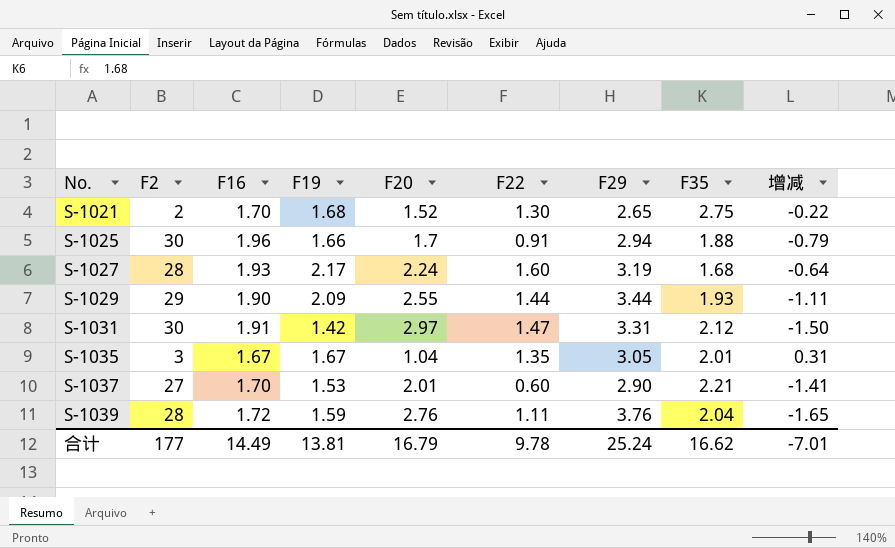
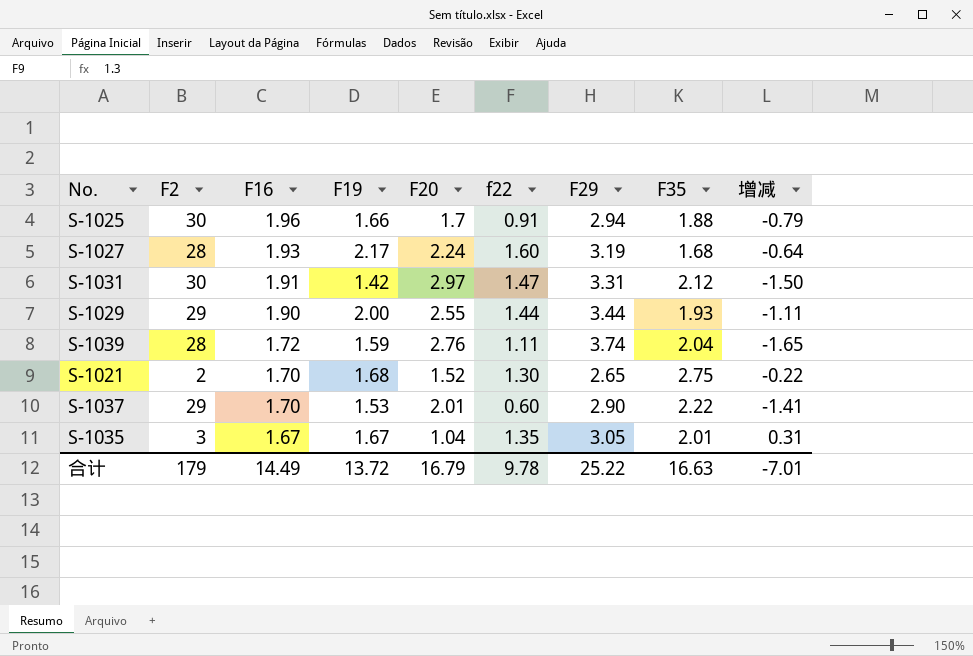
row order: No. ascending -> F16 descending
column name: F22 -> f22
S-1029 | F19: 2.09 -> 2.00
S-1039 | F29: 3.76 -> 3.74
S-1037 | F2: 27 -> 29
S-1037 | F35: 2.21 -> 2.22
合计 | F2: 177 -> 179
合计 | F19: 13.81 -> 13.72
合计 | F29: 25.24 -> 25.22
合计 | F35: 16.62 -> 16.63

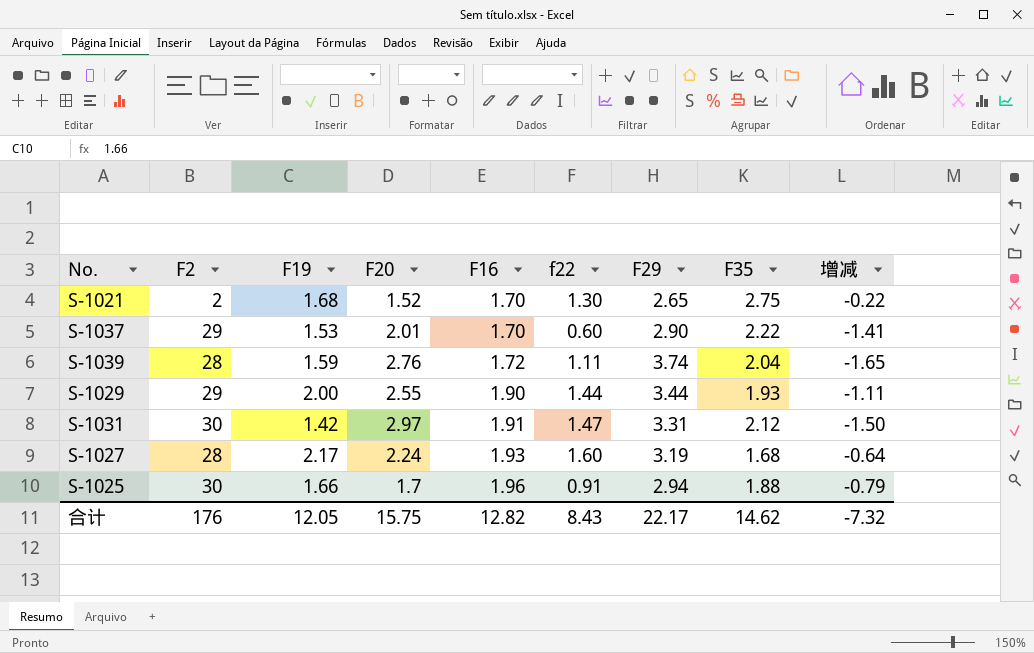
row order: F16 descending -> F16 ascending
column F16 | position: 3 -> 5
row S-1035: 3 | 1.67 | 1.67 | 1.04 | 1.35 | 3.05 | 2.01 | 0.31 -> none
合计 | F2: 179 -> 176
合计 | F19: 13.72 -> 12.05
合计 | F20: 16.79 -> 15.75
合计 | F16: 14.49 -> 12.82
合计 | f22: 9.78 -> 8.43
合计 | F29: 25.22 -> 22.17
合计 | F35: 16.63 -> 14.62
合计 | 增减: -7.01 -> -7.32

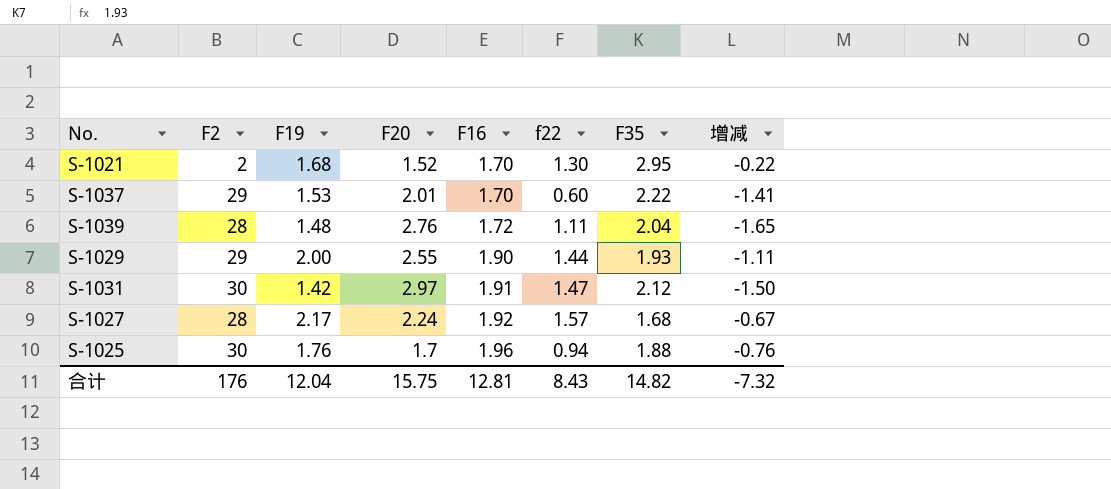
column F29 | position: 7 -> none
S-1021 | F35: 2.75 -> 2.95
S-1039 | F19: 1.59 -> 1.48
S-1027 | F16: 1.93 -> 1.92
S-1027 | f22: 1.60 -> 1.57
S-1027 | 增减: -0.64 -> -0.67
S-1025 | F19: 1.66 -> 1.76
S-1025 | f22: 0.91 -> 0.94
S-1025 | 增减: -0.79 -> -0.76
合计 | F19: 12.05 -> 12.04
合计 | F16: 12.82 -> 12.81
合计 | F35: 14.62 -> 14.82

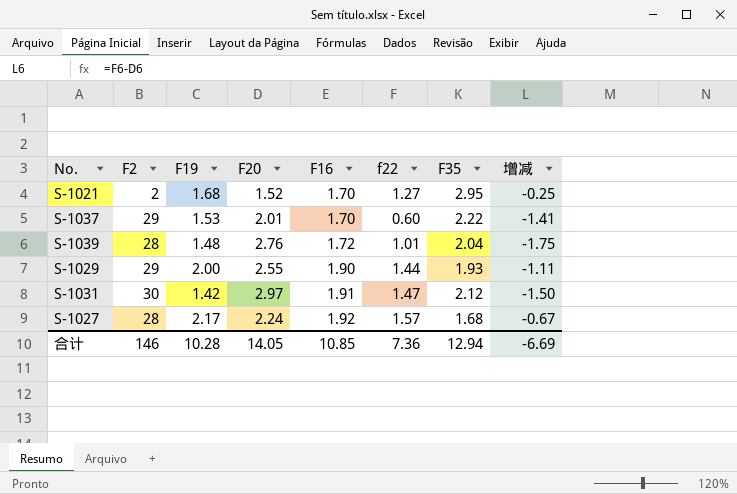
row S-1025: 30 | 1.76 | 1.7 | 1.96 | 0.94 | 1.88 | -0.76 -> none
S-1021 | f22: 1.30 -> 1.27
S-1021 | 增减: -0.22 -> -0.25
S-1039 | f22: 1.11 -> 1.01
S-1039 | 增减: -1.65 -> -1.75
合计 | F2: 176 -> 146
合计 | F19: 12.04 -> 10.28
合计 | F20: 15.75 -> 14.05
合计 | F16: 12.81 -> 10.85
合计 | f22: 8.43 -> 7.36
合计 | F35: 14.82 -> 12.94
合计 | 增减: -7.32 -> -6.69

